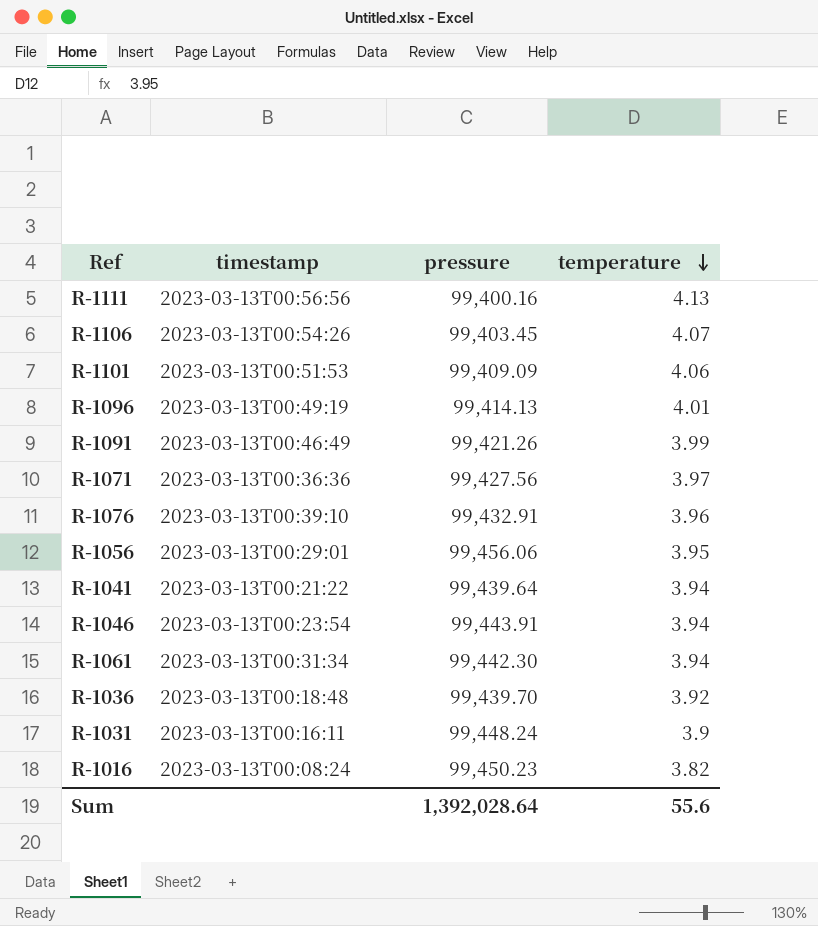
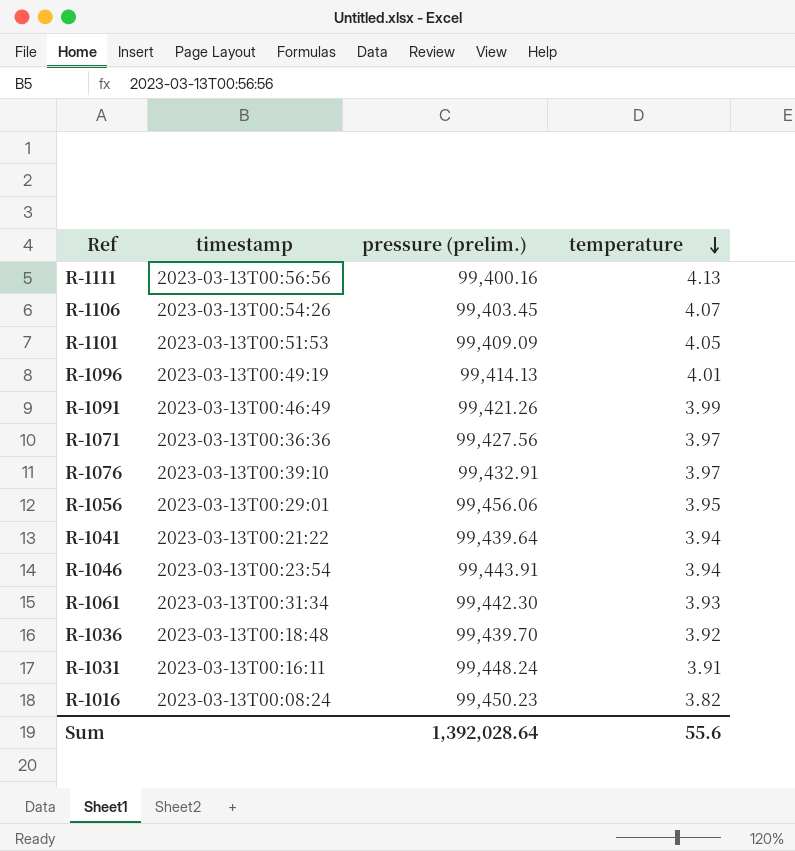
column name: pressure -> pressure (prelim.)
R-1101 | temperature: 4.06 -> 4.05
R-1076 | temperature: 3.96 -> 3.97
R-1061 | temperature: 3.94 -> 3.93
R-1031 | temperature: 3.9 -> 3.91

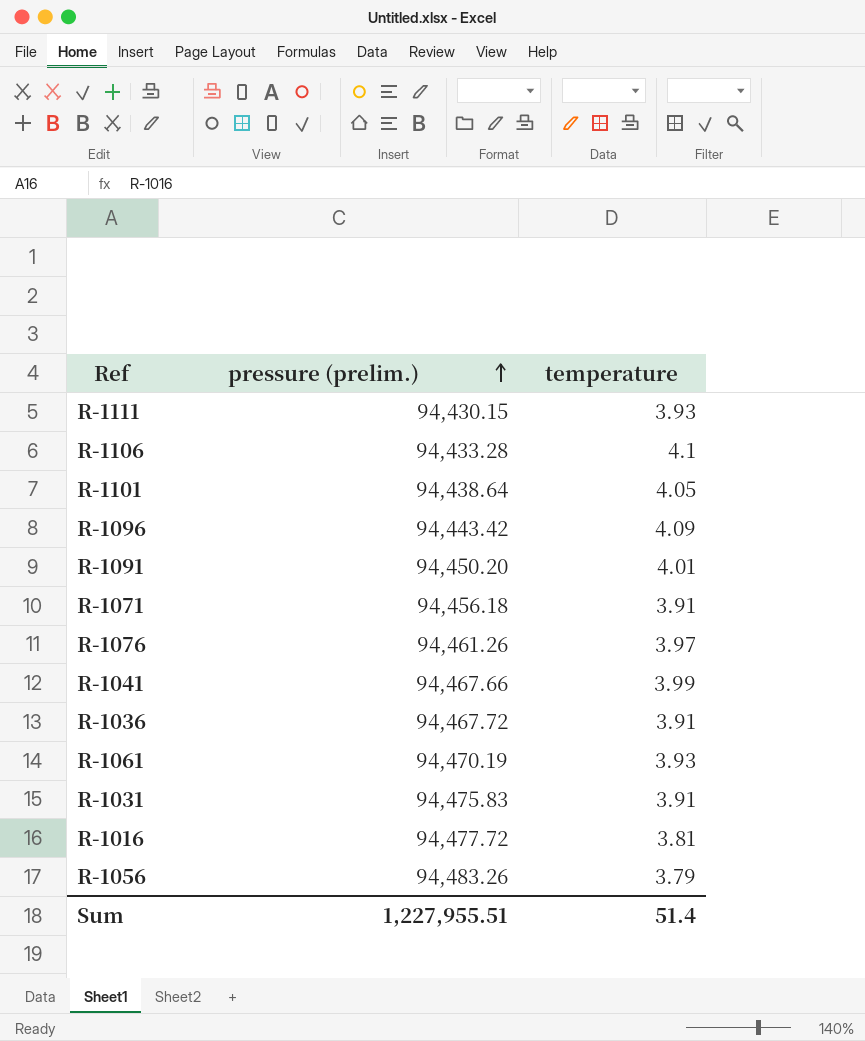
row order: temperature descending -> pressure (prelim.) ascending
column timestamp | position: 2 -> none
row R-1046: 2023-03-13T00:23:54 | 99,443.91 | 3.94 -> none
R-1111 | pressure (prelim.): 99,400.16 -> 94,430.15
R-1111 | temperature: 4.13 -> 3.93
R-1106 | pressure (prelim.): 99,403.45 -> 94,433.28
R-1106 | temperature: 4.07 -> 4.1
R-1101 | pressure (prelim.): 99,409.09 -> 94,438.64
R-1096 | pressure (prelim.): 99,414.13 -> 94,443.42
R-1096 | temperature: 4.01 -> 4.09
R-1091 | pressure (prelim.): 99,421.26 -> 94,450.20
R-1091 | temperature: 3.99 -> 4.01
R-1071 | pressure (prelim.): 99,427.56 -> 94,456.18
R-1071 | temperature: 3.97 -> 3.91
R-1076 | pressure (prelim.): 99,432.91 -> 94,461.26
R-1041 | pressure (prelim.): 99,439.64 -> 94,467.66
R-1041 | temperature: 3.94 -> 3.99
R-1036 | pressure (prelim.): 99,439.70 -> 94,467.72
R-1036 | temperature: 3.92 -> 3.91
R-1061 | pressure (prelim.): 99,442.30 -> 94,470.19
R-1031 | pressure (prelim.): 99,448.24 -> 94,475.83
R-1016 | pressure (prelim.): 99,450.23 -> 94,477.72
R-1016 | temperature: 3.82 -> 3.81
R-1056 | pressure (prelim.): 99,456.06 -> 94,483.26
R-1056 | temperature: 3.95 -> 3.79
Sum | pressure (prelim.): 1,392,028.64 -> 1,227,955.51
Sum | temperature: 55.6 -> 51.4

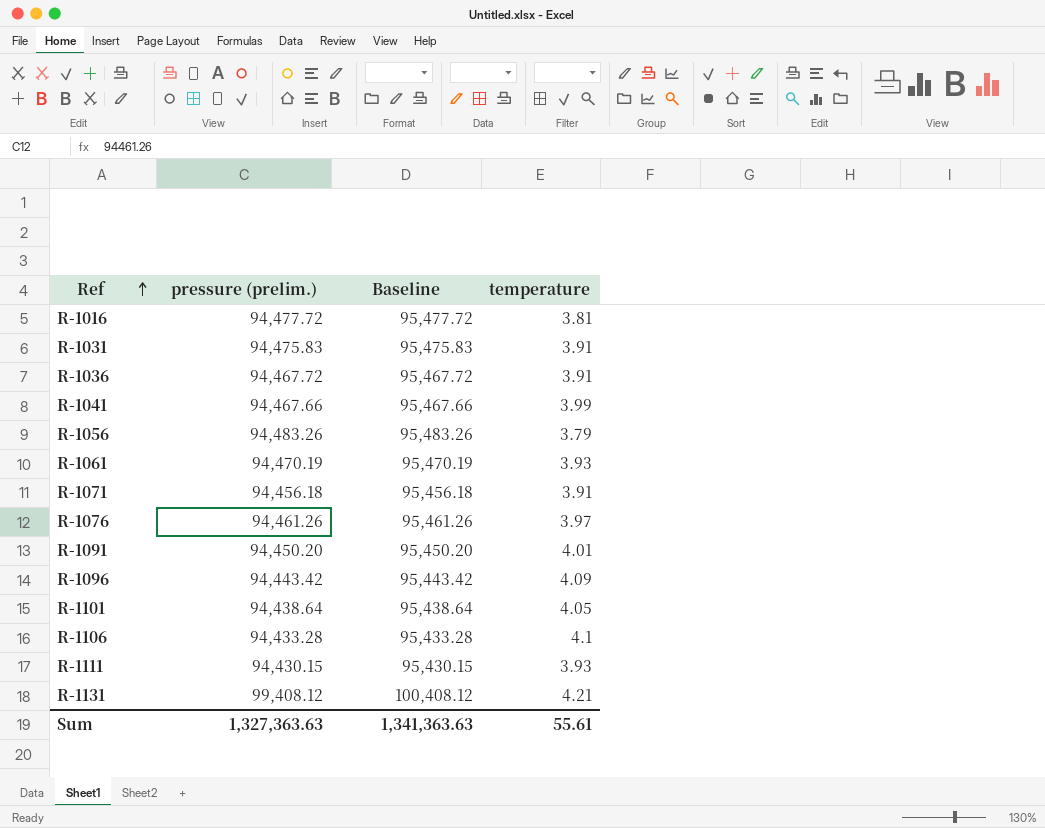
row order: pressure (prelim.) ascending -> Ref ascending
column Baseline | formula: none -> [pressure (prelim.)] + 1000
row R-1131: none -> 99,408.12 | 100,408.12 | 4.21
Sum | pressure (prelim.): 1,227,955.51 -> 1,327,363.63
Sum | temperature: 51.4 -> 55.61

